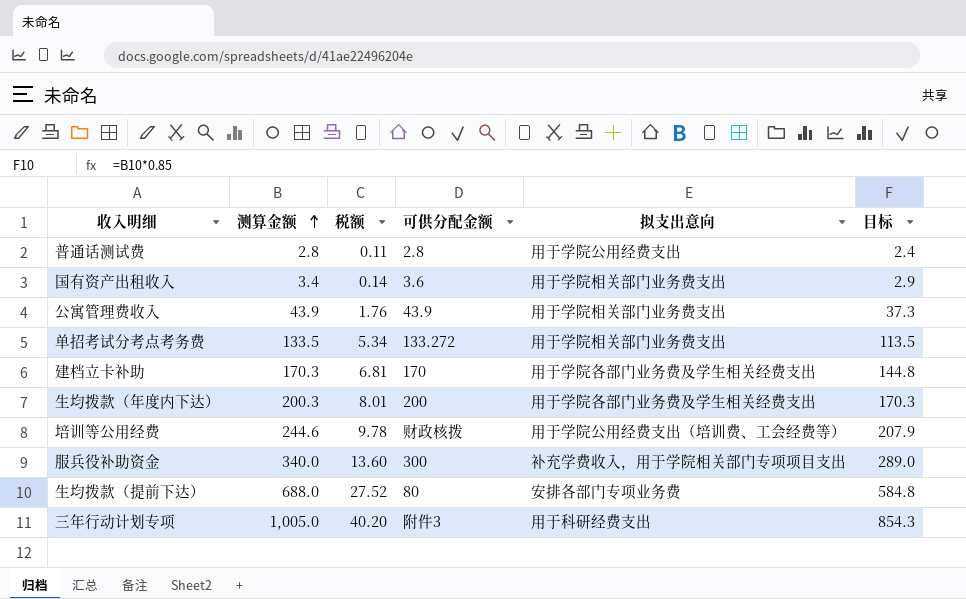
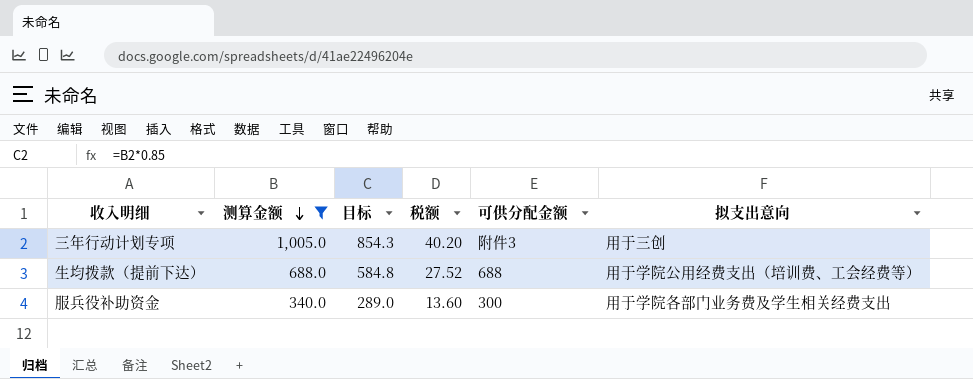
filter: none -> 测算金额 >= 340.0
row order: 测算金额 ascending -> 测算金额 descending
column 目标 | position: 6 -> 3
三年行动计划专项 | 拟支出意向: 用于科研经费支出 -> 用于三创
生均拨款（提前下达） | 可供分配金额: 80 -> 688
生均拨款（提前下达） | 拟支出意向: 安排各部门专项业务费 -> 用于学院公用经费支出（培训费、工会经费等）
服兵役补助资金 | 拟支出意向: 补充学费收入，用于学院相关部门专项项目支出 -> 用于学院各部门业务费及学生相关经费支出

